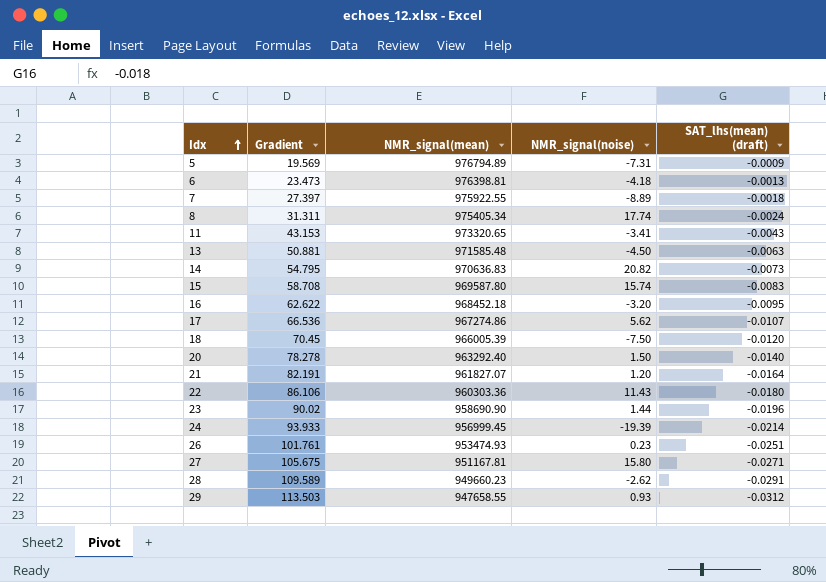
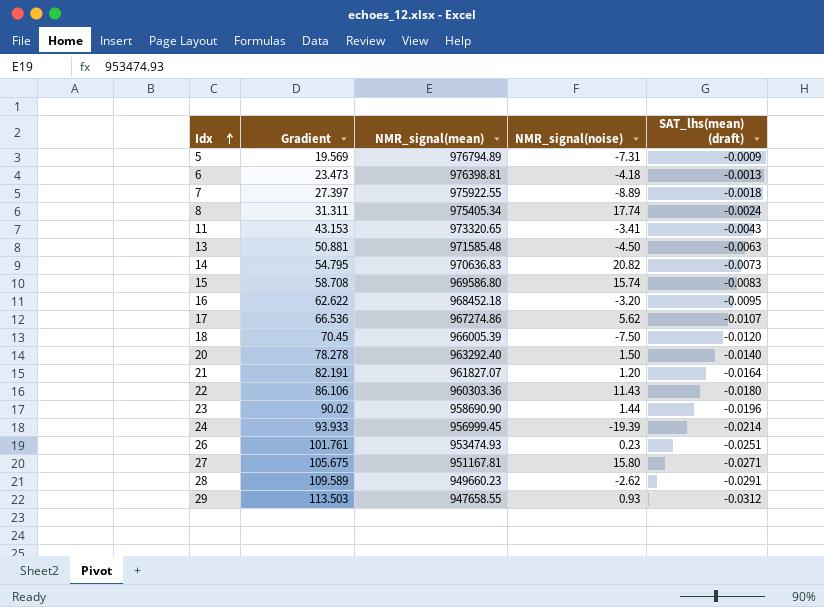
15 | NMR_signal(mean): 969587.80 -> 969586.80

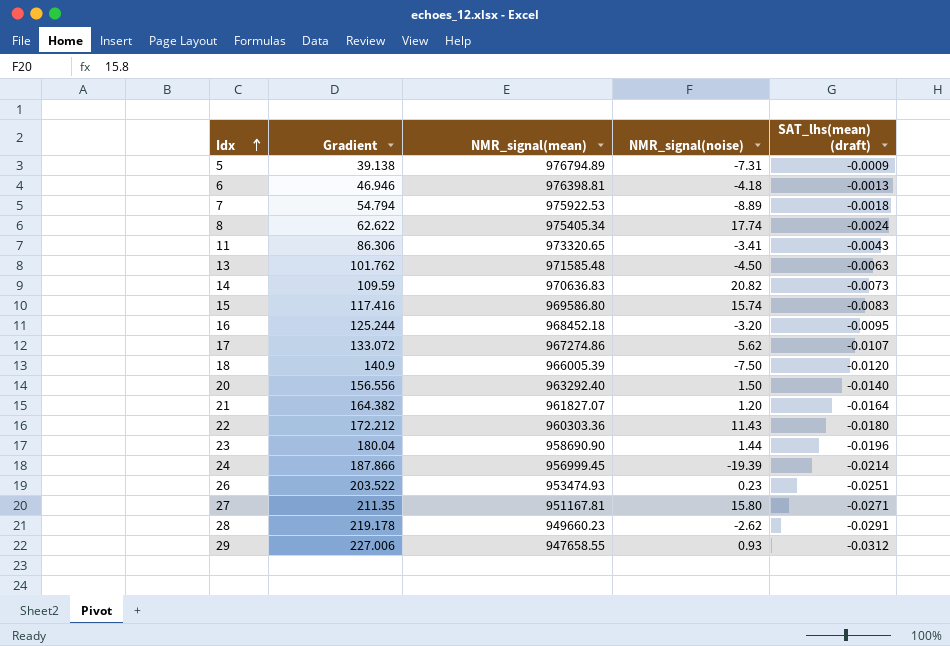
5 | Gradient: 19.569 -> 39.138
6 | Gradient: 23.473 -> 46.946
7 | Gradient: 27.397 -> 54.794
7 | NMR_signal(mean): 975922.55 -> 975922.53
8 | Gradient: 31.311 -> 62.622
11 | Gradient: 43.153 -> 86.306
13 | Gradient: 50.881 -> 101.762
14 | Gradient: 54.795 -> 109.59
15 | Gradient: 58.708 -> 117.416
16 | Gradient: 62.622 -> 125.244
17 | Gradient: 66.536 -> 133.072
18 | Gradient: 70.45 -> 140.9
20 | Gradient: 78.278 -> 156.556
21 | Gradient: 82.191 -> 164.382
22 | Gradient: 86.106 -> 172.212
23 | Gradient: 90.02 -> 180.04
24 | Gradient: 93.933 -> 187.866
26 | Gradient: 101.761 -> 203.522
27 | Gradient: 105.675 -> 211.35
28 | Gradient: 109.589 -> 219.178
29 | Gradient: 113.503 -> 227.006

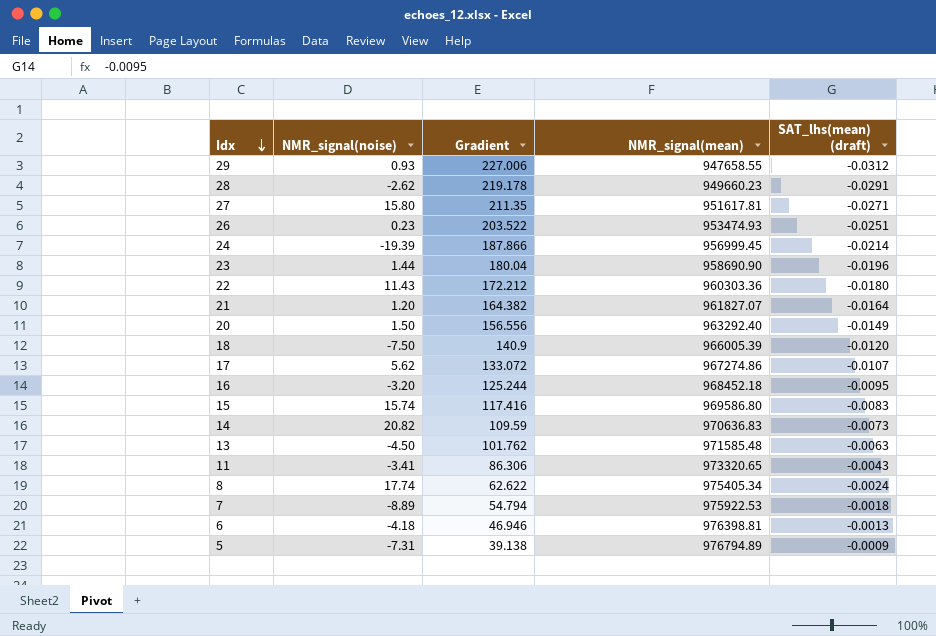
row order: Idx ascending -> Idx descending
column NMR_signal(noise) | position: 4 -> 2
27 | NMR_signal(mean): 951167.81 -> 951617.81
20 | SAT_lhs(mean) (draft): -0.0140 -> -0.0149

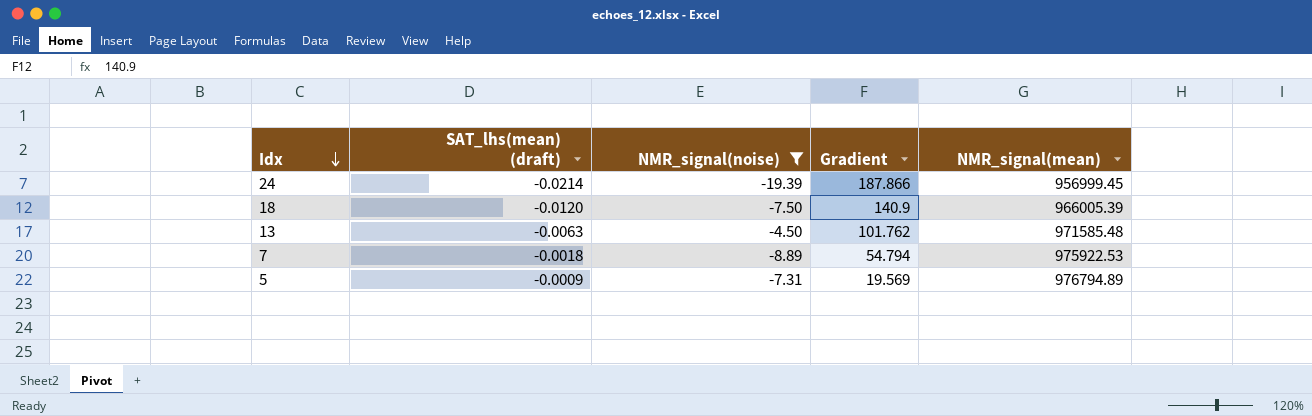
filter: none -> NMR_signal(noise) <= -4.50
column SAT_lhs(mean) (draft) | position: 5 -> 2
5 | Gradient: 39.138 -> 19.569

